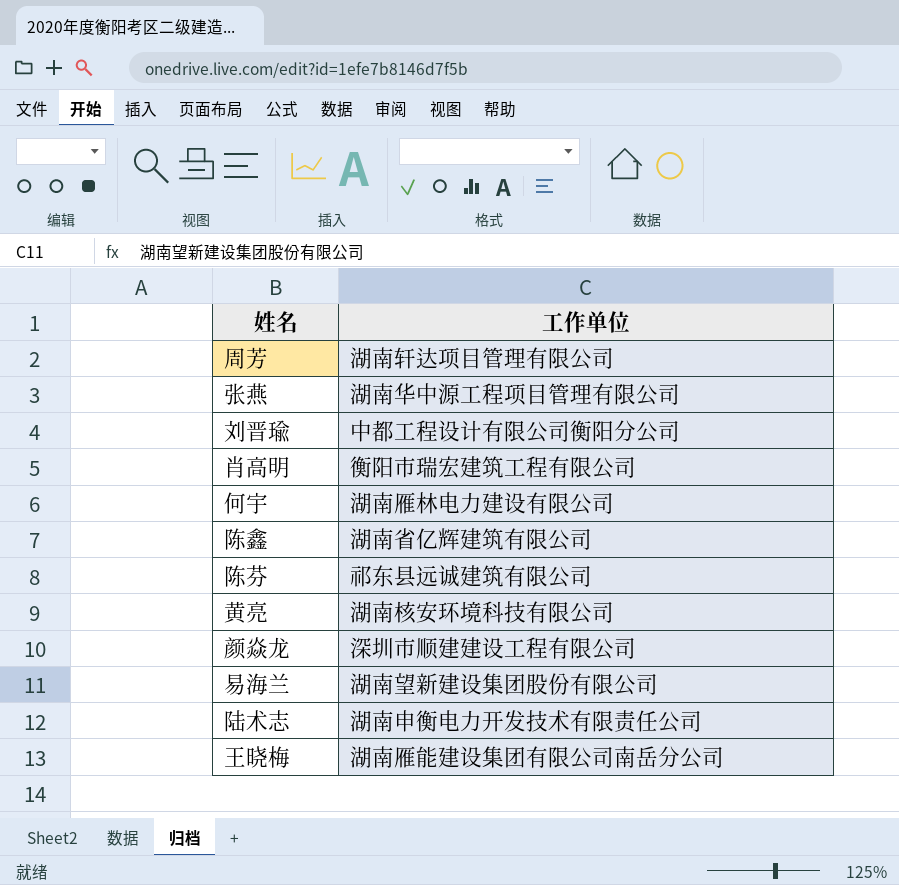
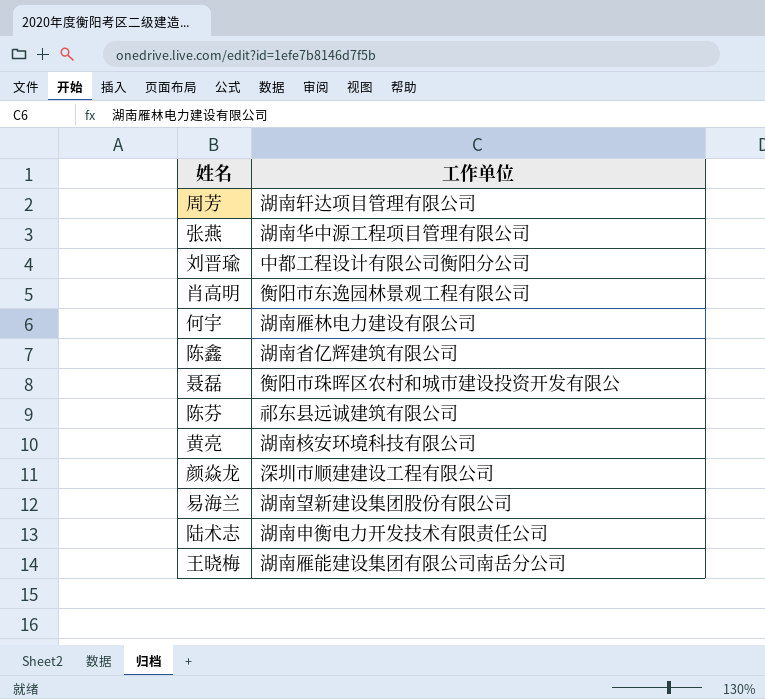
肖高明 | 工作单位: 衡阳市瑞宏建筑工程有限公司 -> 衡阳市东逸园林景观工程有限公司
row 聂磊: none -> 衡阳市珠晖区农村和城市建设投资开发有限公

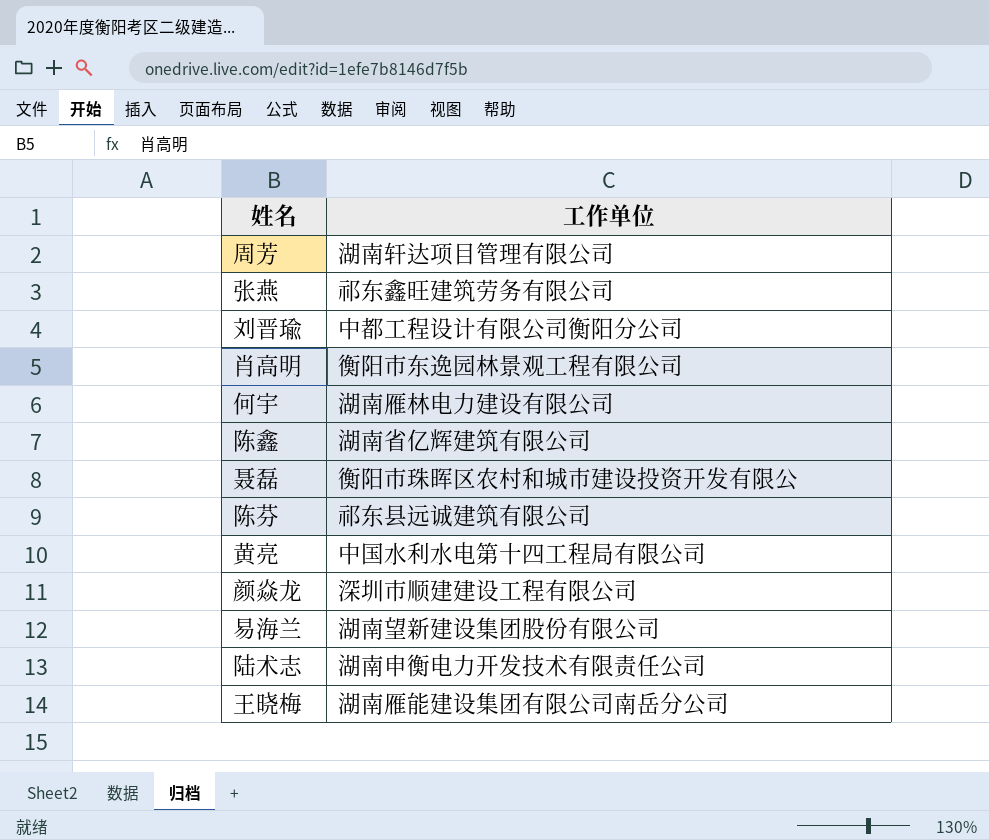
张燕 | 工作单位: 湖南华中源工程项目管理有限公司 -> 祁东鑫旺建筑劳务有限公司
黄亮 | 工作单位: 湖南核安环境科技有限公司 -> 中国水利水电第十四工程局有限公司

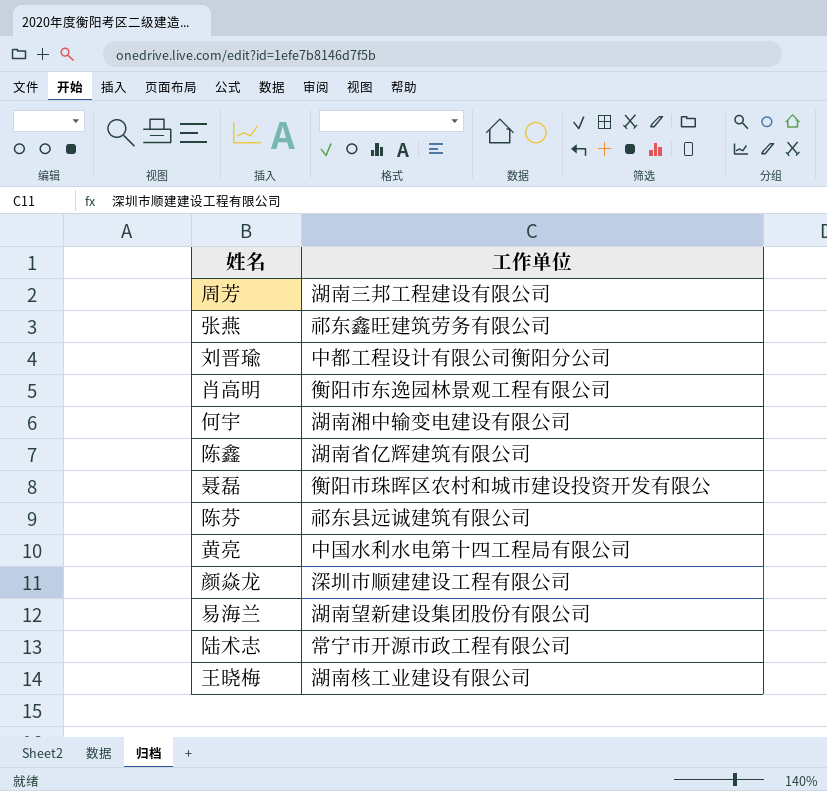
周芳 | 工作单位: 湖南轩达项目管理有限公司 -> 湖南三邦工程建设有限公司
何宇 | 工作单位: 湖南雁林电力建设有限公司 -> 湖南湘中输变电建设有限公司
陆术志 | 工作单位: 湖南申衡电力开发技术有限责任公司 -> 常宁市开源市政工程有限公司
王晓梅 | 工作单位: 湖南雁能建设集团有限公司南岳分公司 -> 湖南核工业建设有限公司

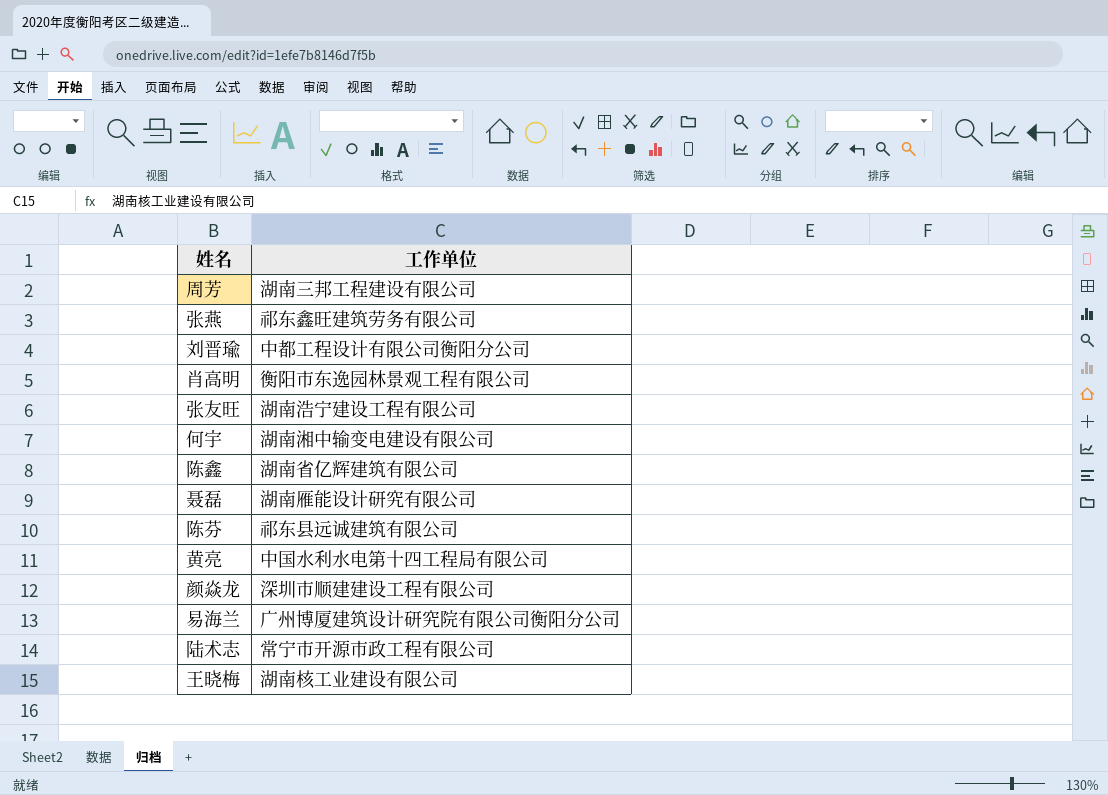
row 张友旺: none -> 湖南浩宁建设工程有限公司
聂磊 | 工作单位: 衡阳市珠晖区农村和城市建设投资开发有限公 -> 湖南雁能设计研究有限公司
易海兰 | 工作单位: 湖南望新建设集团股份有限公司 -> 广州博厦建筑设计研究院有限公司衡阳分公司

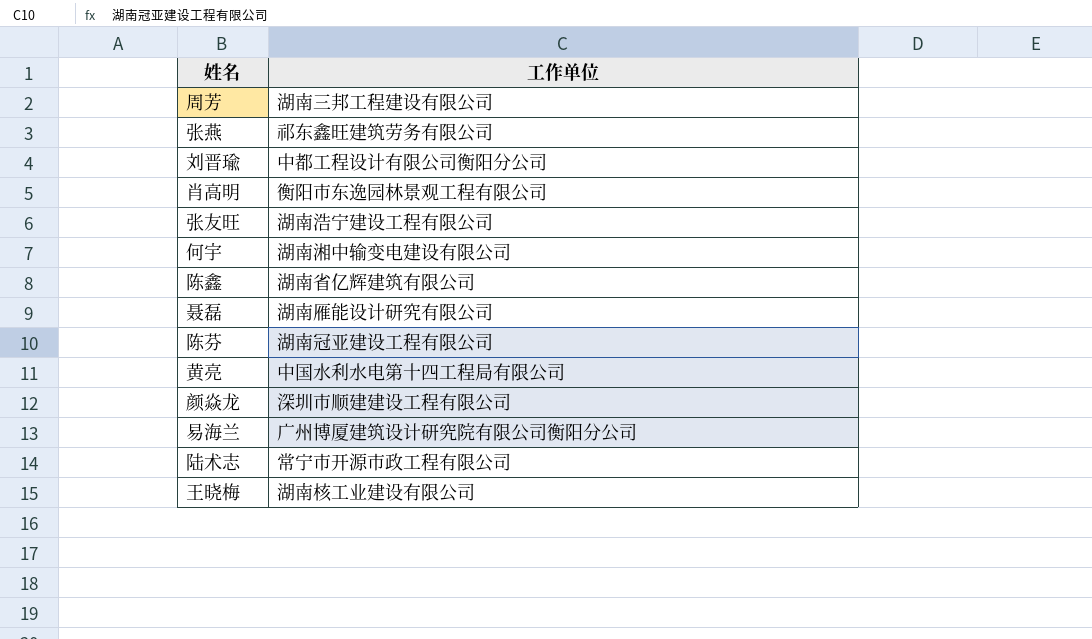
陈芬 | 工作单位: 祁东县远诚建筑有限公司 -> 湖南冠亚建设工程有限公司

